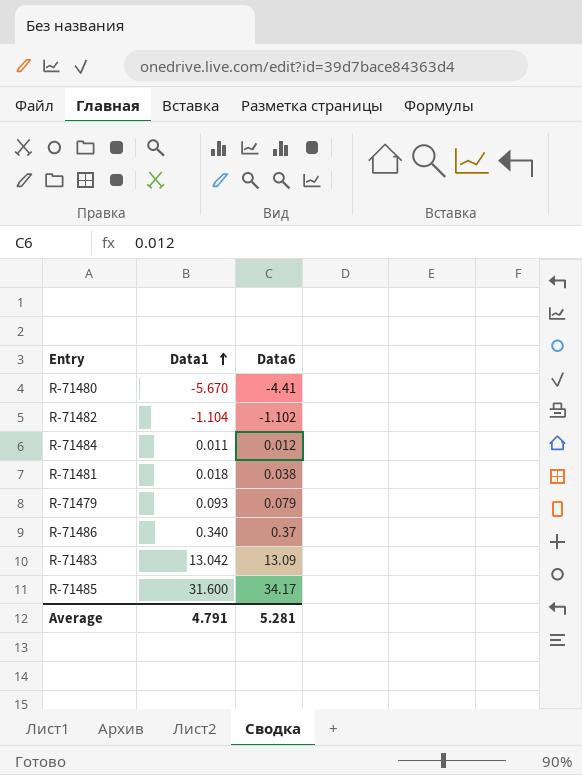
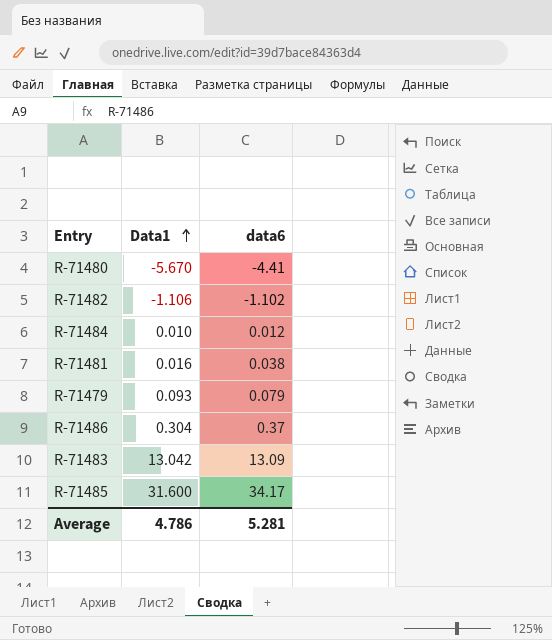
column name: Data6 -> data6
R-71482 | Data1: -1.104 -> -1.106
R-71484 | Data1: 0.011 -> 0.010
R-71481 | Data1: 0.018 -> 0.016
R-71486 | Data1: 0.340 -> 0.304
Average | Data1: 4.791 -> 4.786

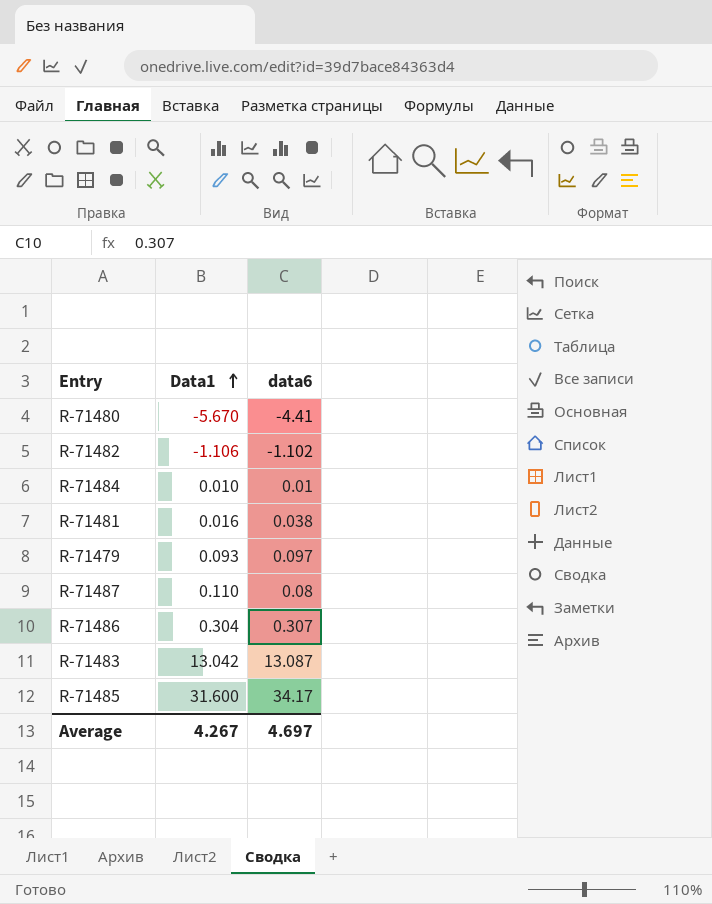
R-71484 | data6: 0.012 -> 0.01
R-71479 | data6: 0.079 -> 0.097
row R-71487: none -> 0.110 | 0.08
R-71486 | data6: 0.37 -> 0.307
R-71483 | data6: 13.09 -> 13.087
Average | Data1: 4.786 -> 4.267
Average | data6: 5.281 -> 4.697

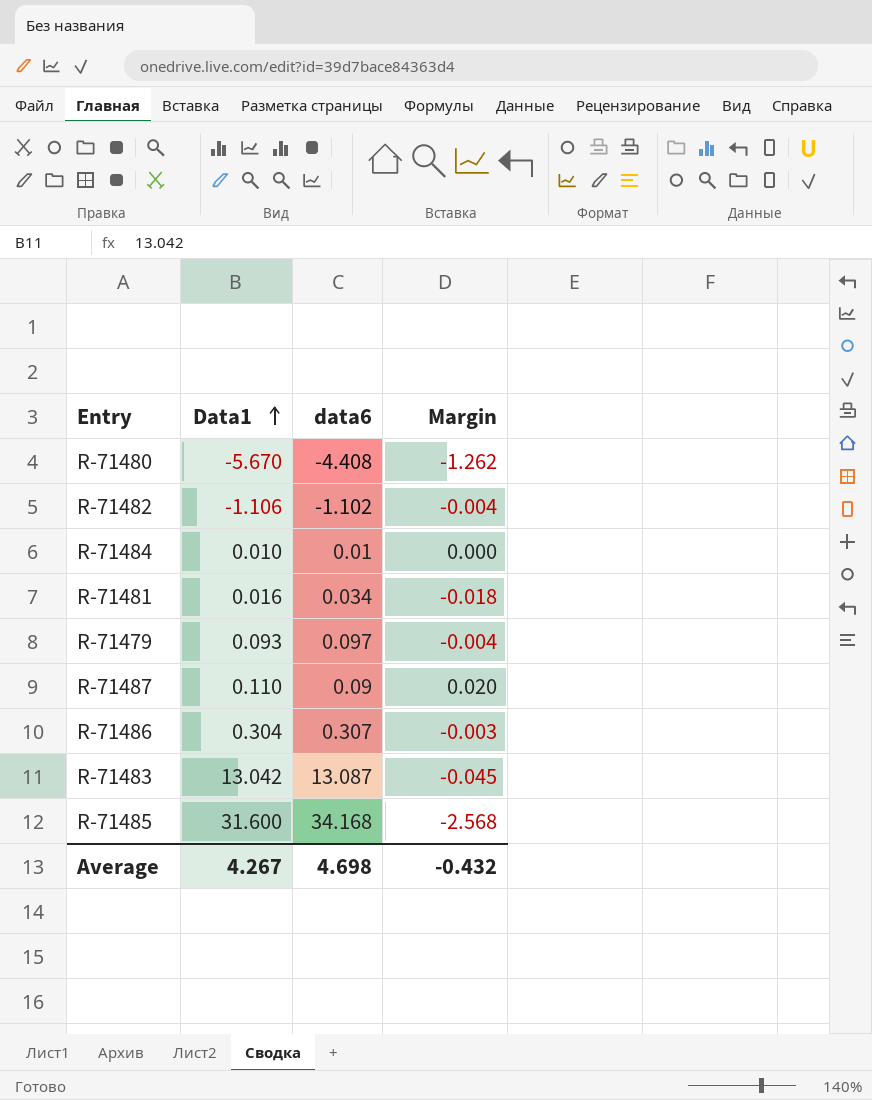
column Margin | formula: none -> [Data1] - [data6]
R-71480 | data6: -4.41 -> -4.408
R-71481 | data6: 0.038 -> 0.034
R-71487 | data6: 0.08 -> 0.09
R-71485 | data6: 34.17 -> 34.168
Average | data6: 4.697 -> 4.698

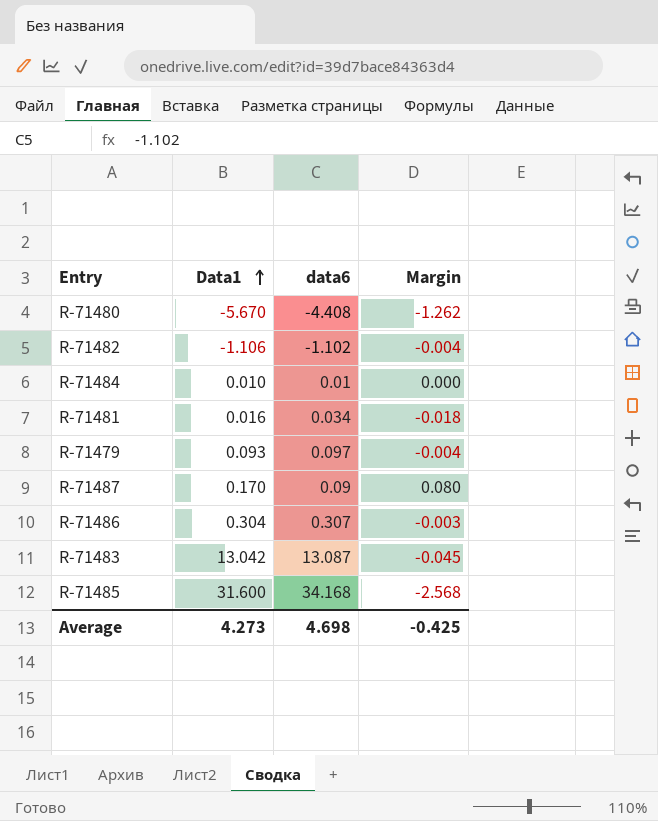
R-71487 | Data1: 0.110 -> 0.170
R-71487 | Margin: 0.020 -> 0.080
Average | Data1: 4.267 -> 4.273
Average | Margin: -0.432 -> -0.425

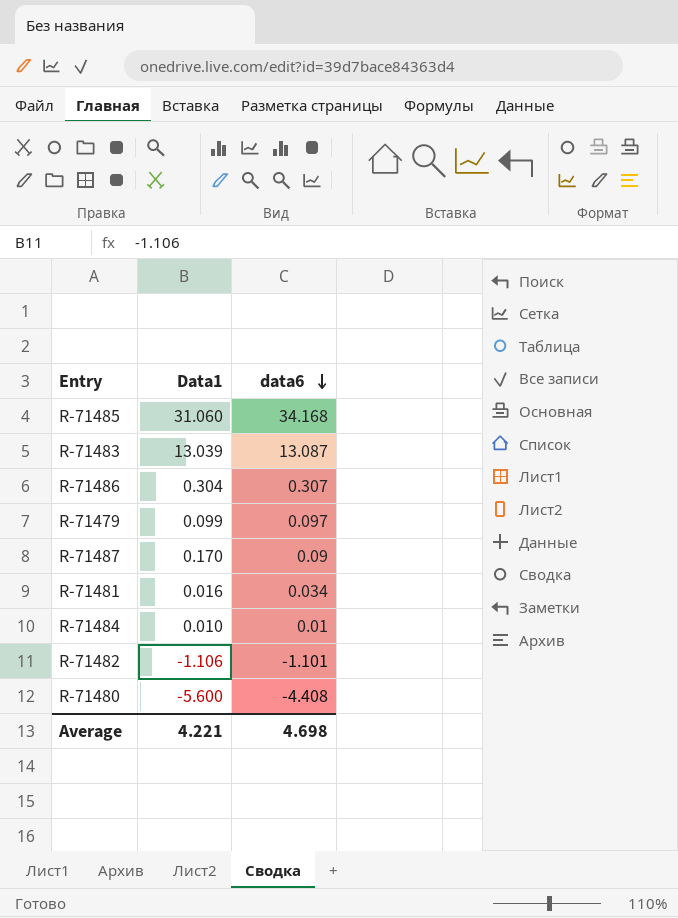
row order: Data1 ascending -> data6 descending
column Margin | formula: [Data1] - [data6] -> none
R-71485 | Data1: 31.600 -> 31.060
R-71483 | Data1: 13.042 -> 13.039
R-71479 | Data1: 0.093 -> 0.099
R-71482 | data6: -1.102 -> -1.101
R-71480 | Data1: -5.670 -> -5.600
Average | Data1: 4.273 -> 4.221

